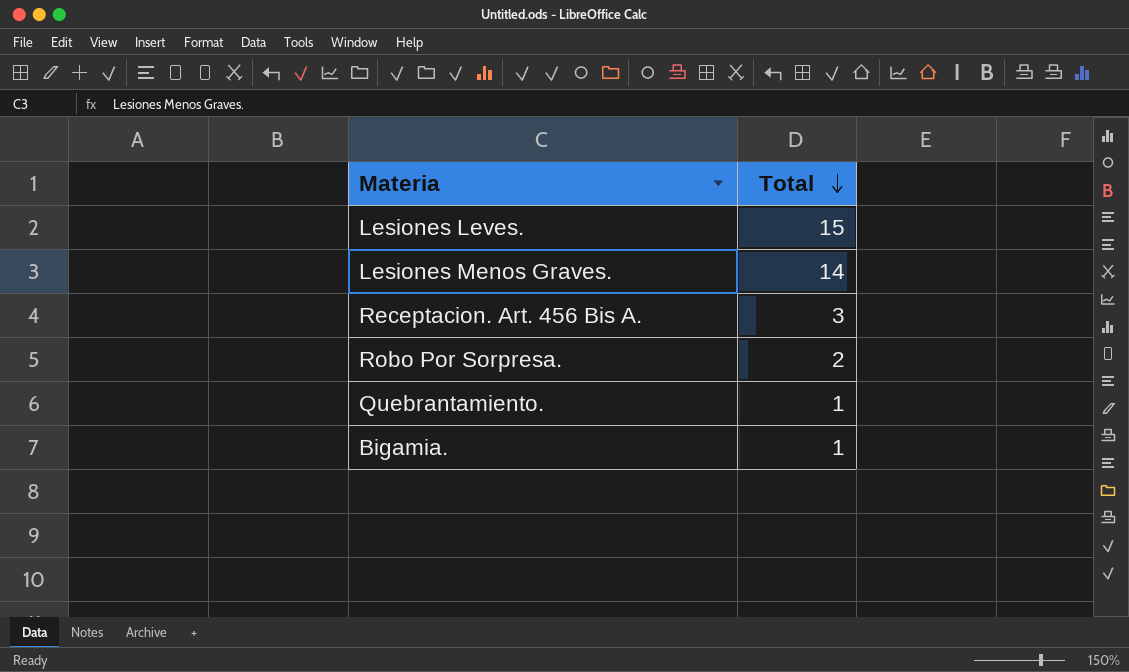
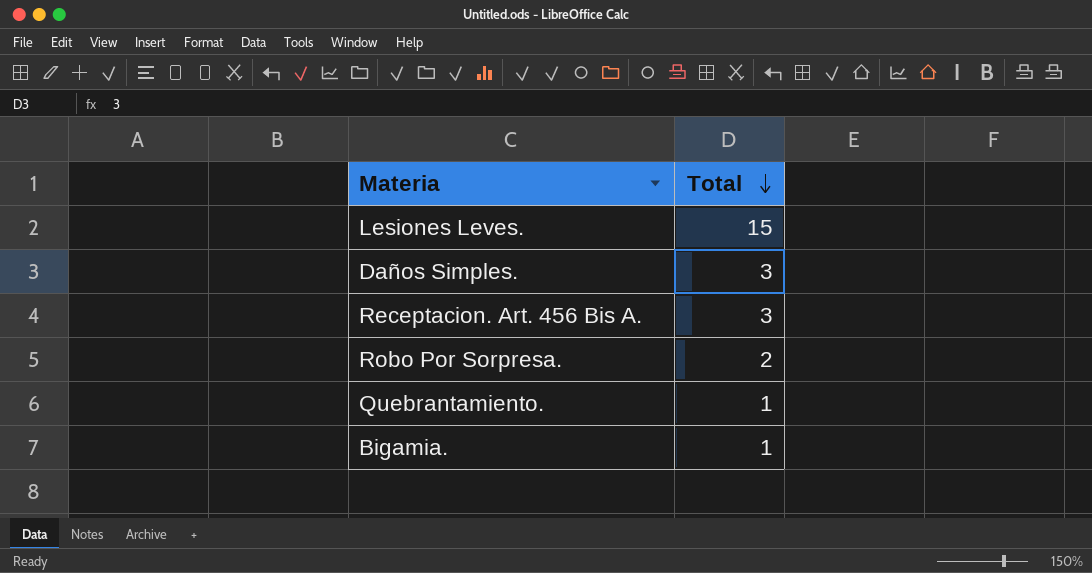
row Lesiones Menos Graves.: 14 -> none
row Daños Simples.: none -> 3

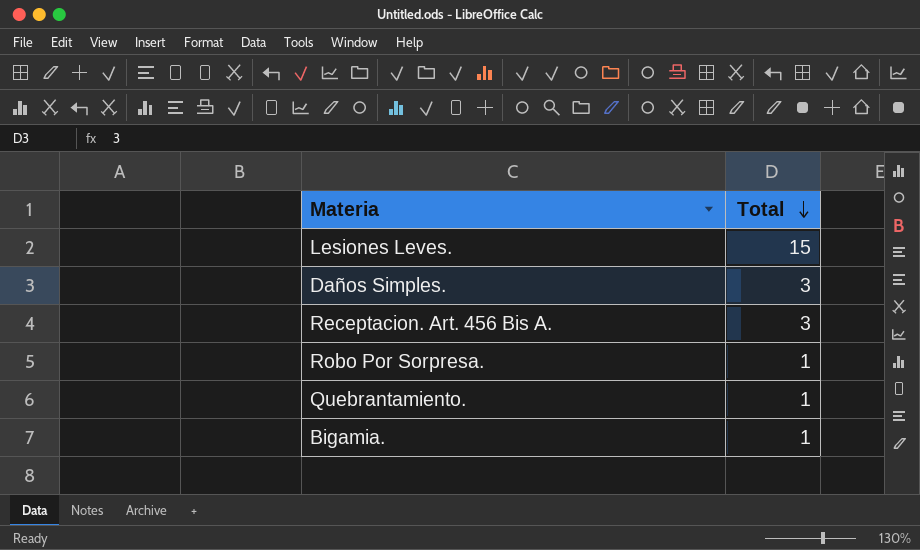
Robo Por Sorpresa. | Total: 2 -> 1

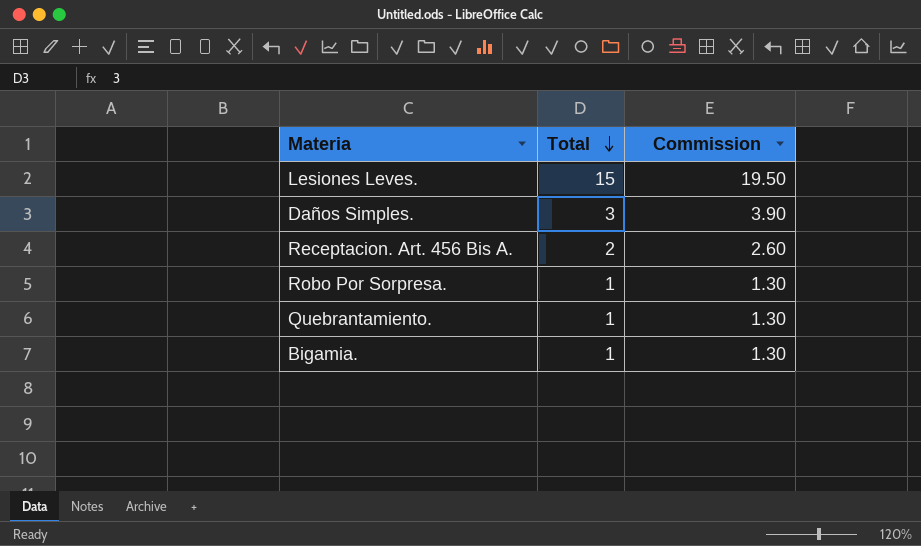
column Commission | formula: none -> [Total] * 1.3
Receptacion. Art. 456 Bis A. | Total: 3 -> 2

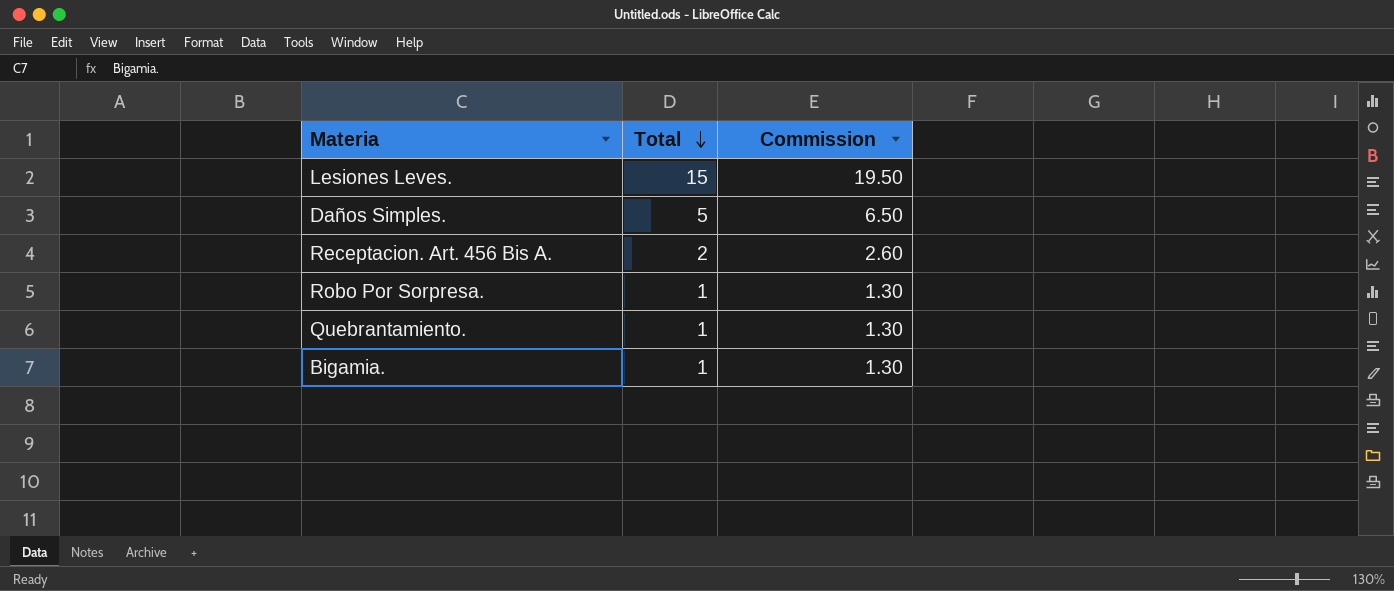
Daños Simples. | Total: 3 -> 5
Daños Simples. | Commission: 3.90 -> 6.50

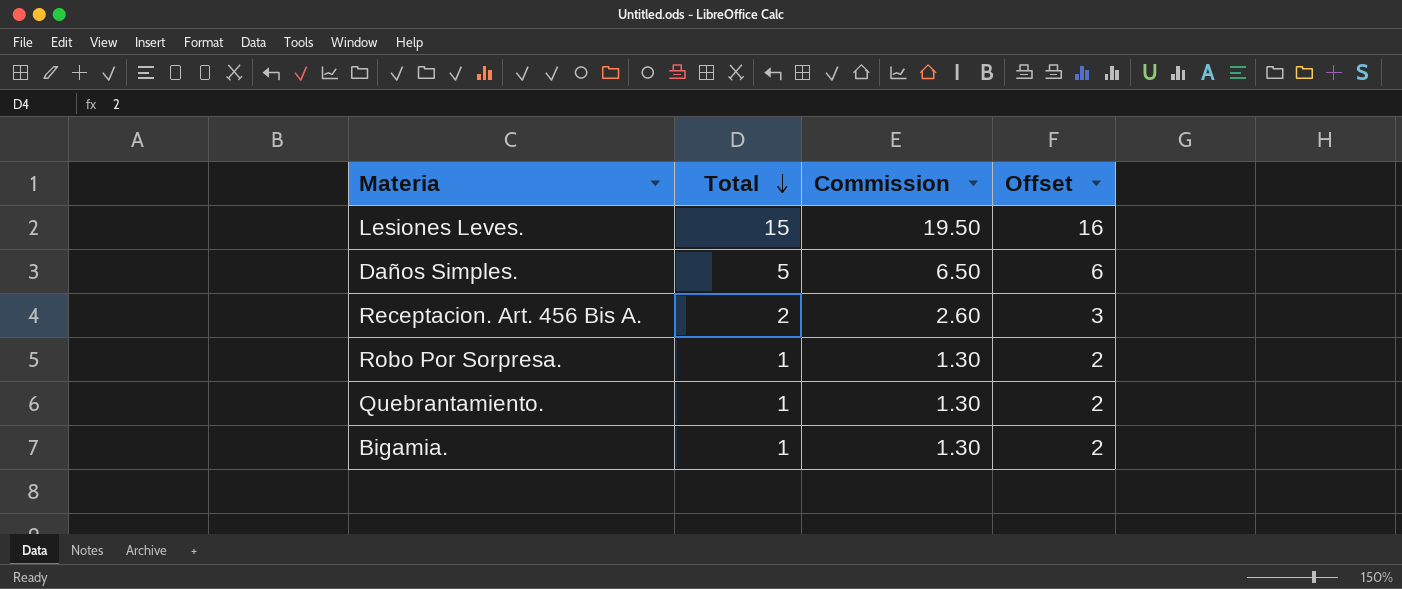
column Offset | formula: none -> [Total] + 1

